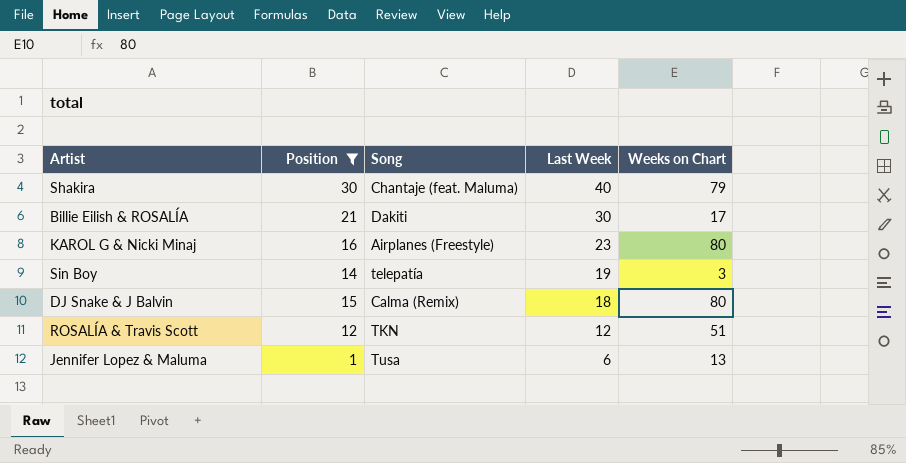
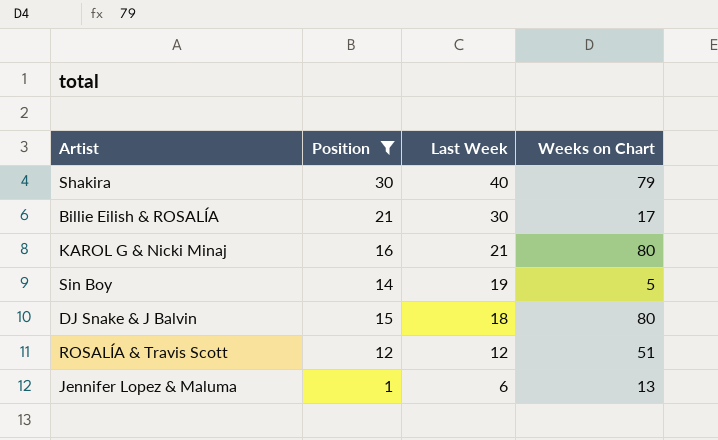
column Song | position: 3 -> none
KAROL G & Nicki Minaj | Last Week: 23 -> 21
Sin Boy | Weeks on Chart: 3 -> 5

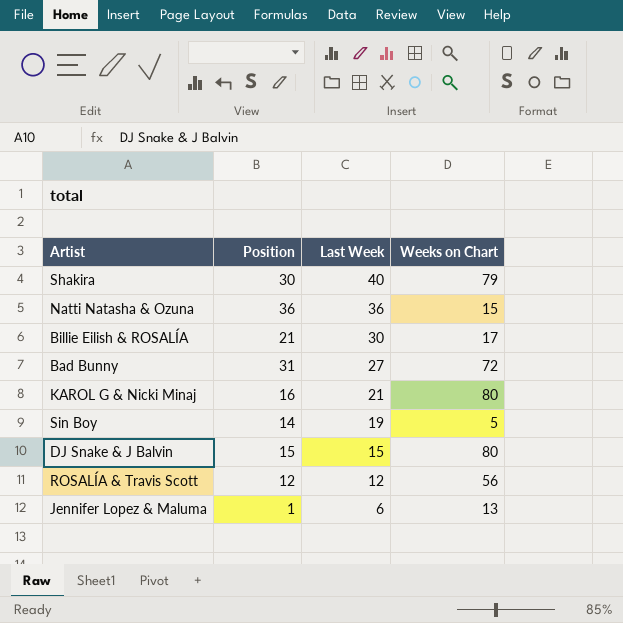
filter: Position <= 30 -> none
DJ Snake & J Balvin | Last Week: 18 -> 15
ROSALÍA & Travis Scott | Weeks on Chart: 51 -> 56

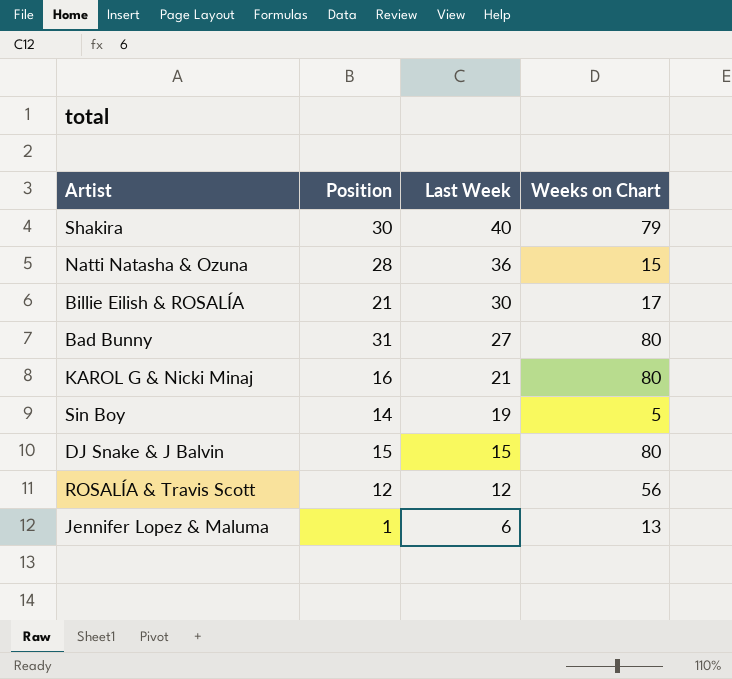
Natti Natasha & Ozuna | Position: 36 -> 28
Bad Bunny | Weeks on Chart: 72 -> 80

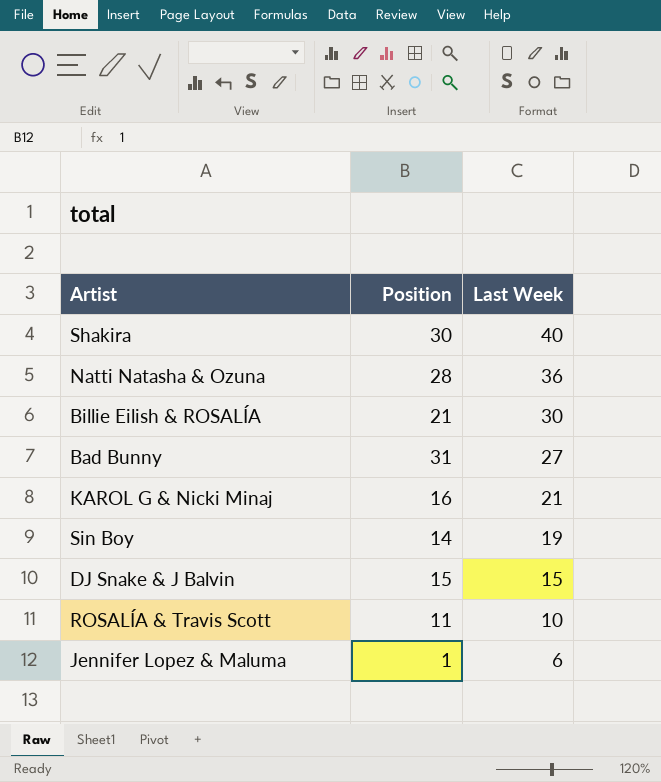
column Weeks on Chart | position: 4 -> none
ROSALÍA & Travis Scott | Position: 12 -> 11
ROSALÍA & Travis Scott | Last Week: 12 -> 10

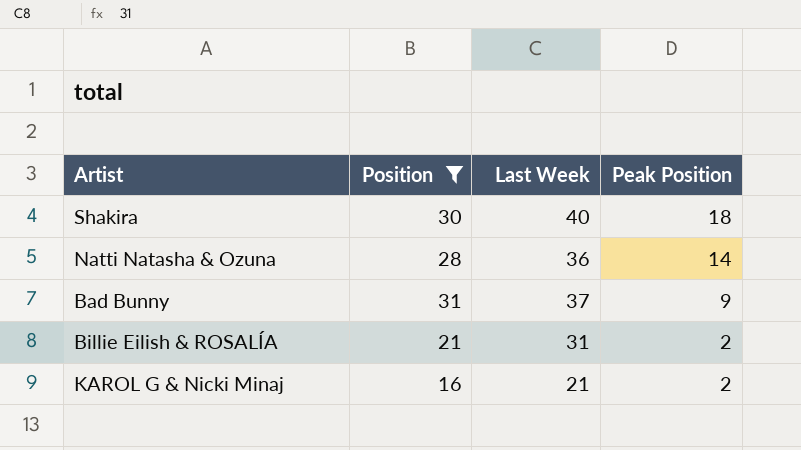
filter: none -> Position >= 16
row order: Last Week descending -> Peak Position descending
column Peak Position | position: none -> 4
Bad Bunny | Last Week: 27 -> 37
Billie Eilish & ROSALÍA | Last Week: 30 -> 31

